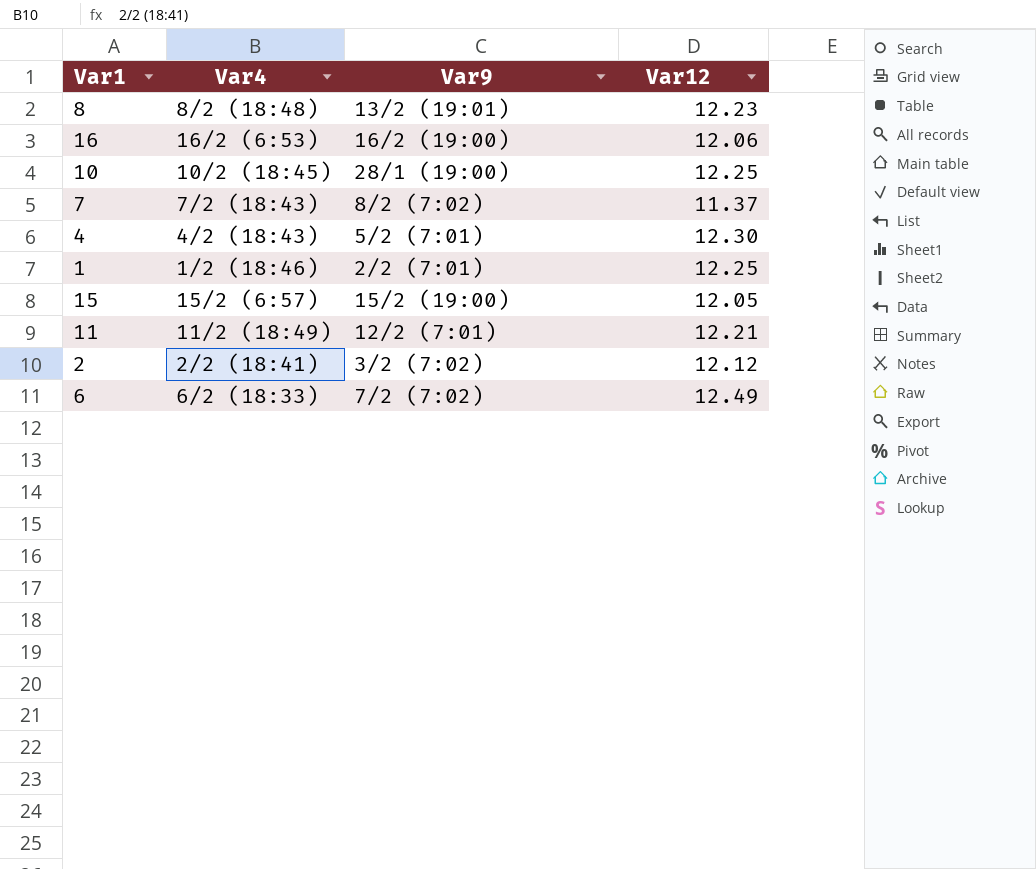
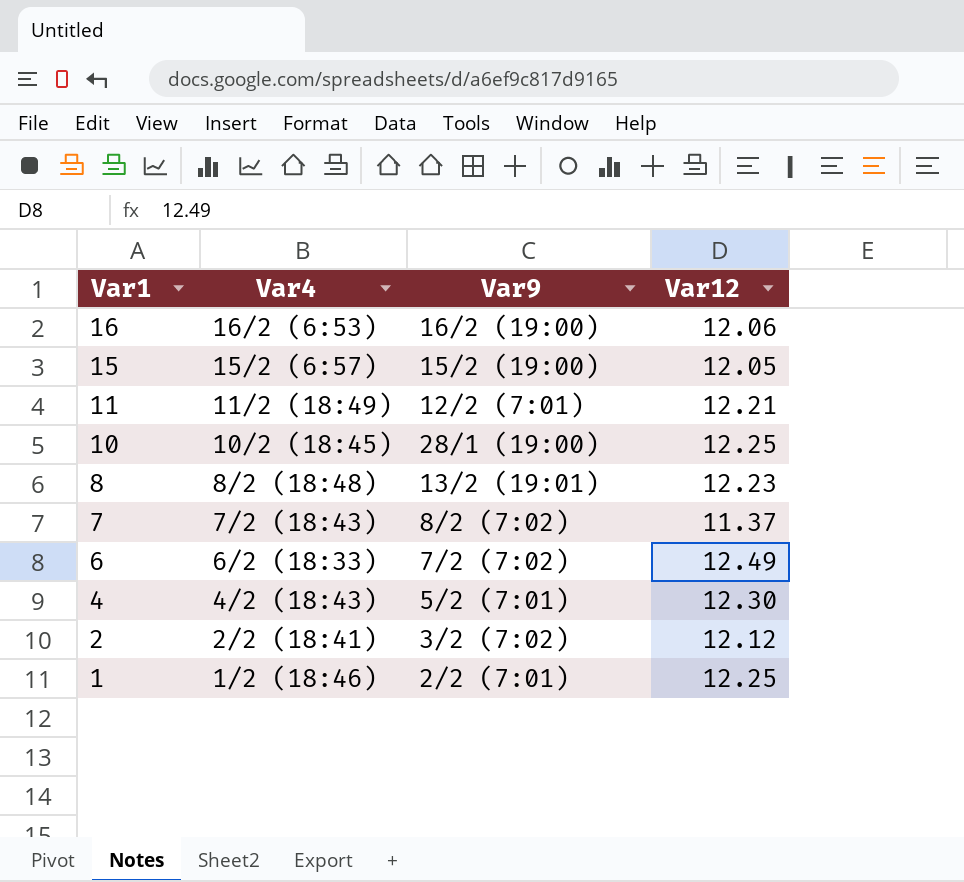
row order: none -> Var1 descending

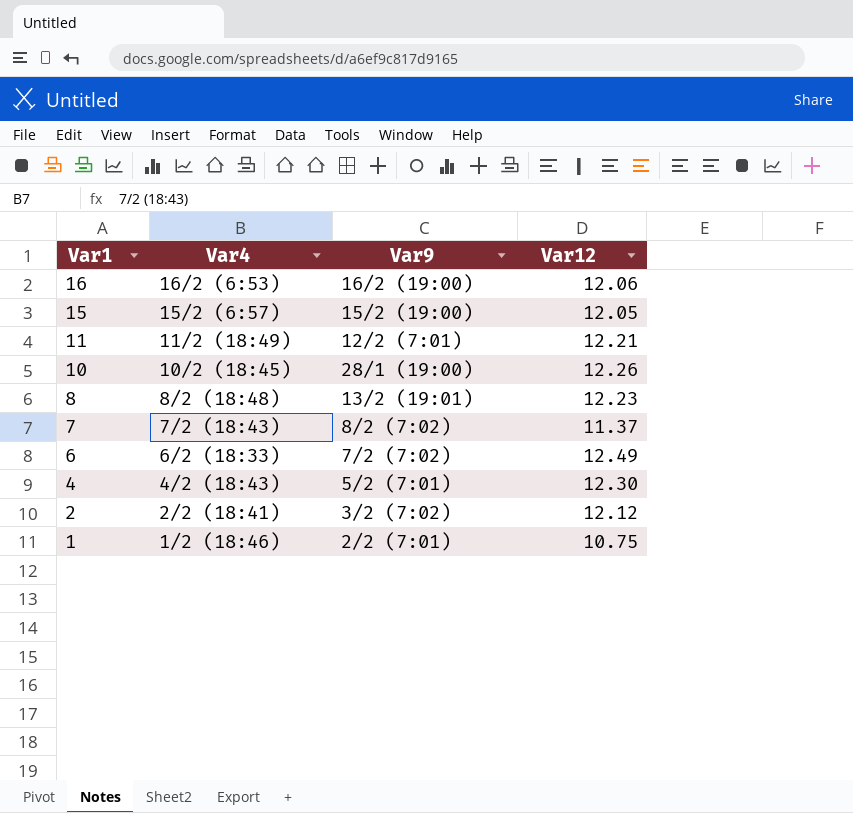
10 | Var12: 12.25 -> 12.26
1 | Var12: 12.25 -> 10.75

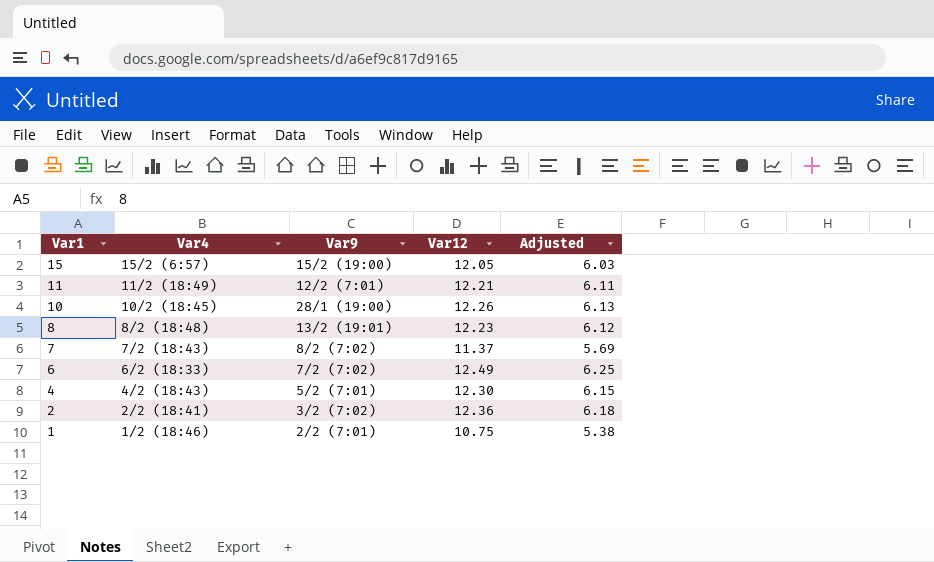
column Adjusted | formula: none -> [Var12] * 0.5
row 16: 16/2 (6:53) | 16/2 (19:00) | 12.06 -> none
2 | Var12: 12.12 -> 12.36

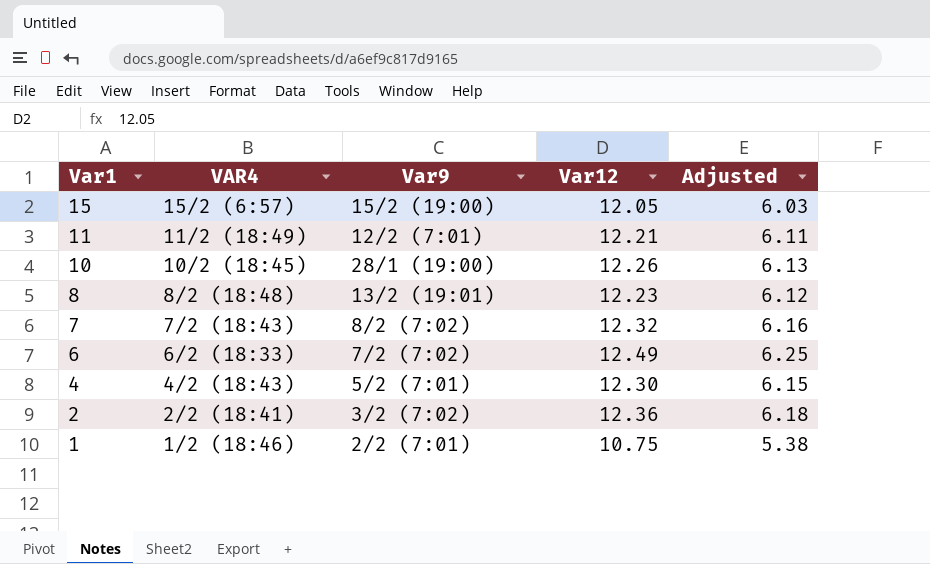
column name: Var4 -> VAR4
7 | Var12: 11.37 -> 12.32
7 | Adjusted: 5.69 -> 6.16

